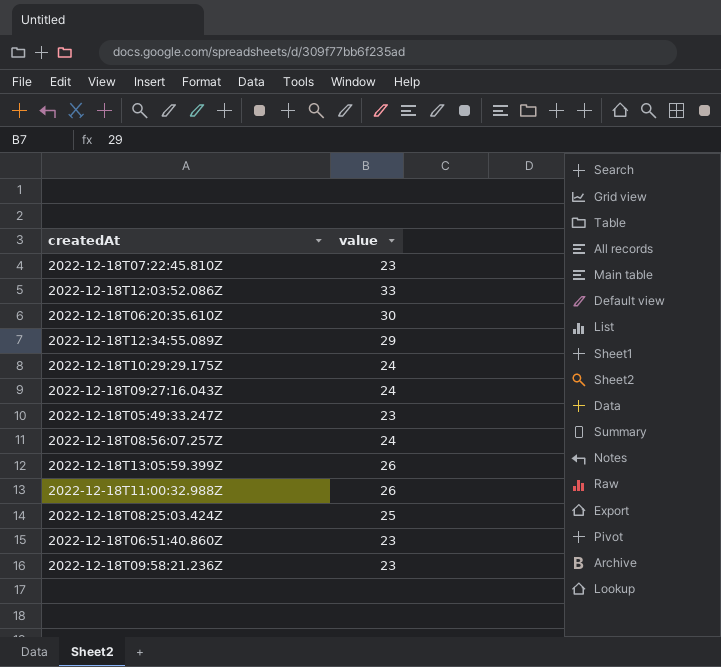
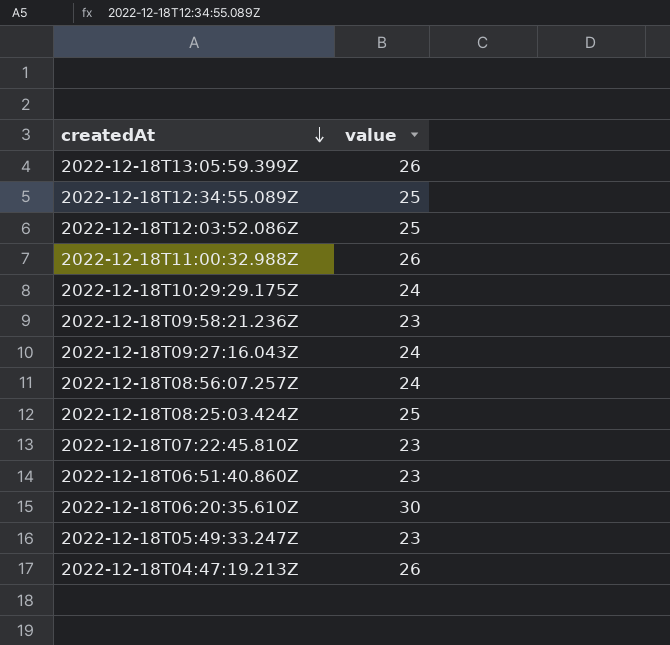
row order: none -> createdAt descending
2022-12-18T12:34:55.089Z | value: 29 -> 25
2022-12-18T12:03:52.086Z | value: 33 -> 25
row 2022-12-18T04:47:19.213Z: none -> 26

